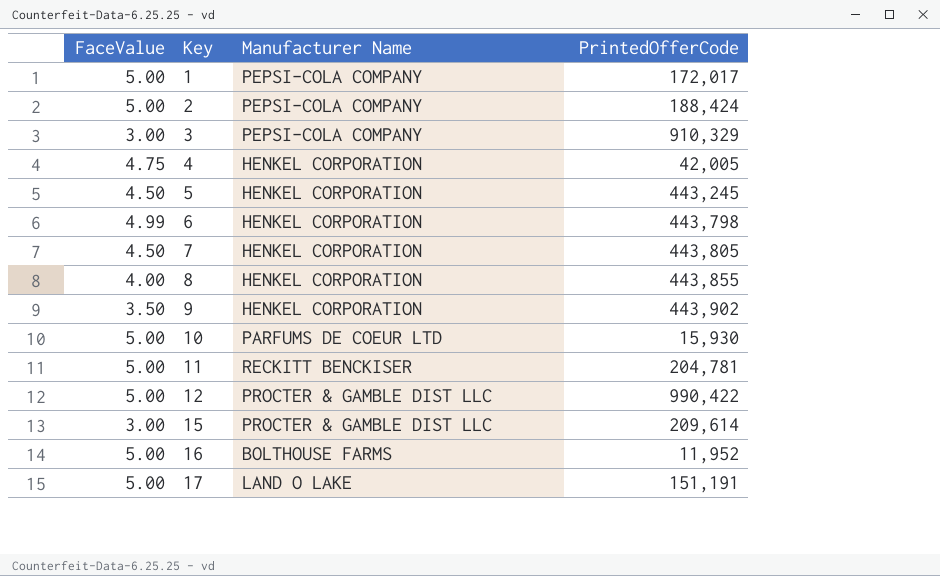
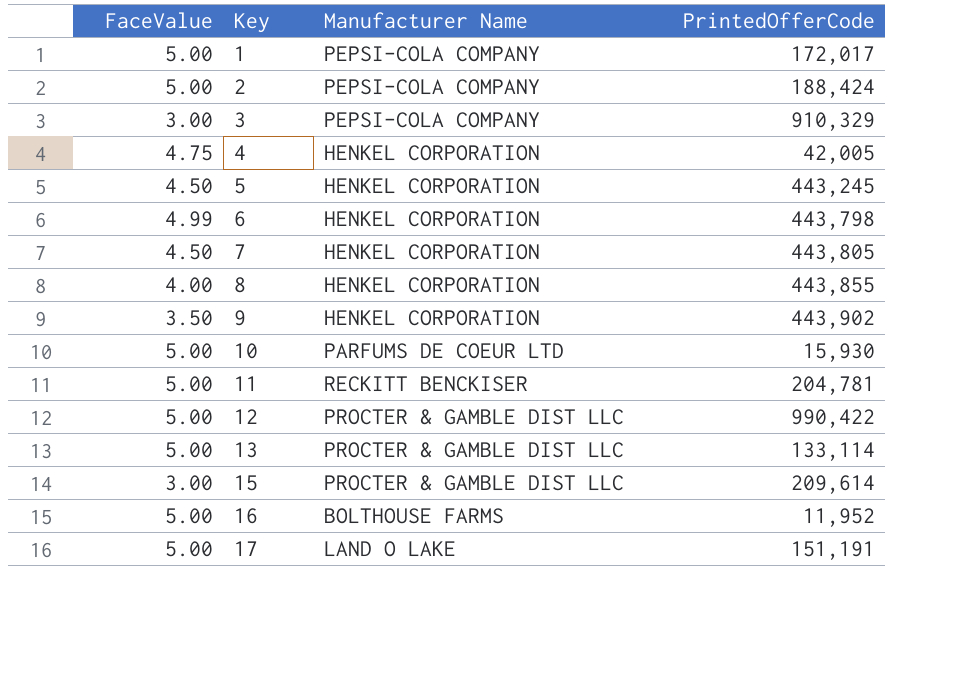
row 13: none -> 5.00 | PROCTER & GAMBLE DIST LLC | 133,114

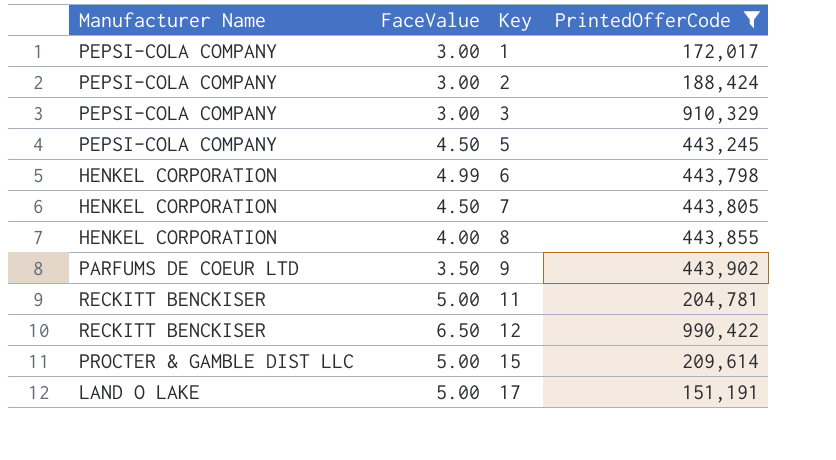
filter: none -> PrintedOfferCode >= 151,191
column Manufacturer Name | position: 3 -> 1
1 | FaceValue: 5.00 -> 3.00
2 | FaceValue: 5.00 -> 3.00
5 | Manufacturer Name: HENKEL CORPORATION -> PEPSI-COLA COMPANY
9 | Manufacturer Name: HENKEL CORPORATION -> PARFUMS DE COEUR LTD
12 | Manufacturer Name: PROCTER & GAMBLE DIST LLC -> RECKITT BENCKISER
12 | FaceValue: 5.00 -> 6.50
15 | FaceValue: 3.00 -> 5.00

